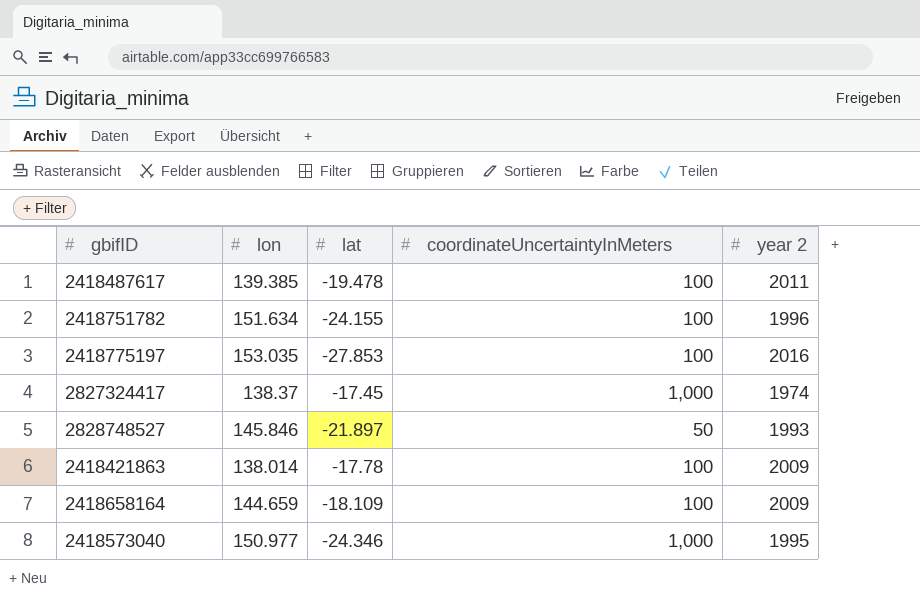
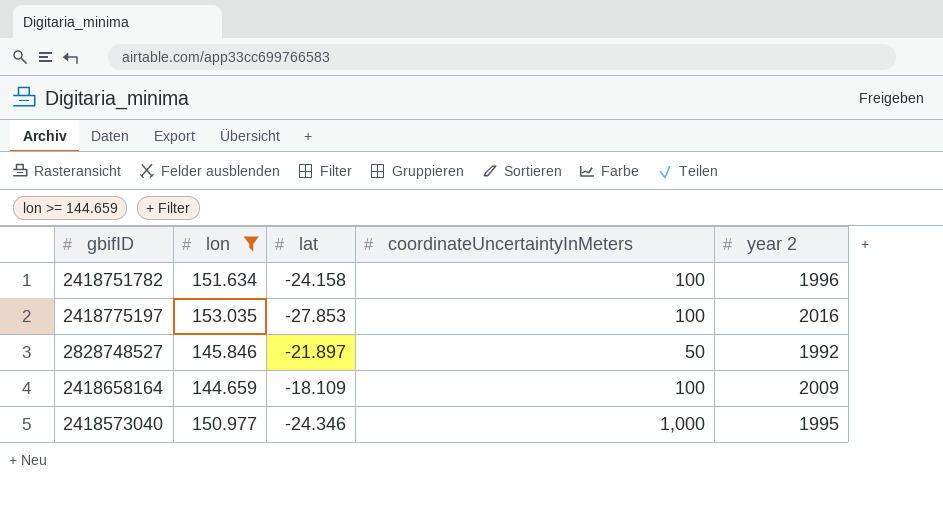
filter: none -> lon >= 144.659
2418751782 | lat: -24.155 -> -24.158
2828748527 | year 2: 1993 -> 1992

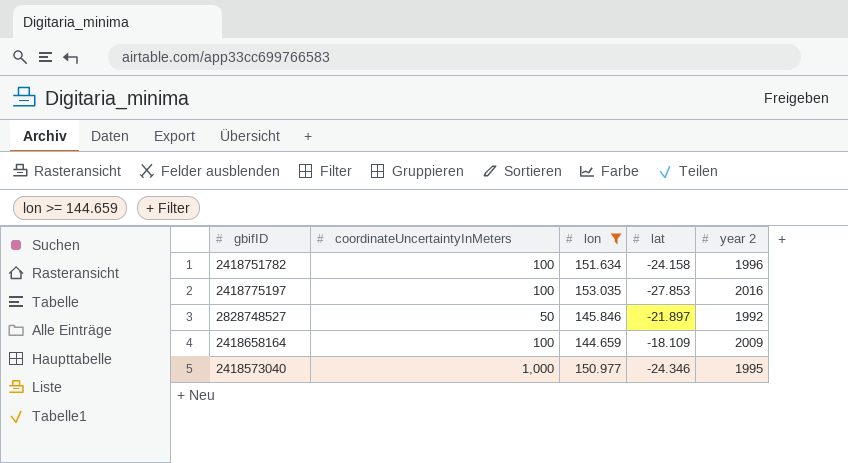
column coordinateUncertaintyInMeters | position: 4 -> 2

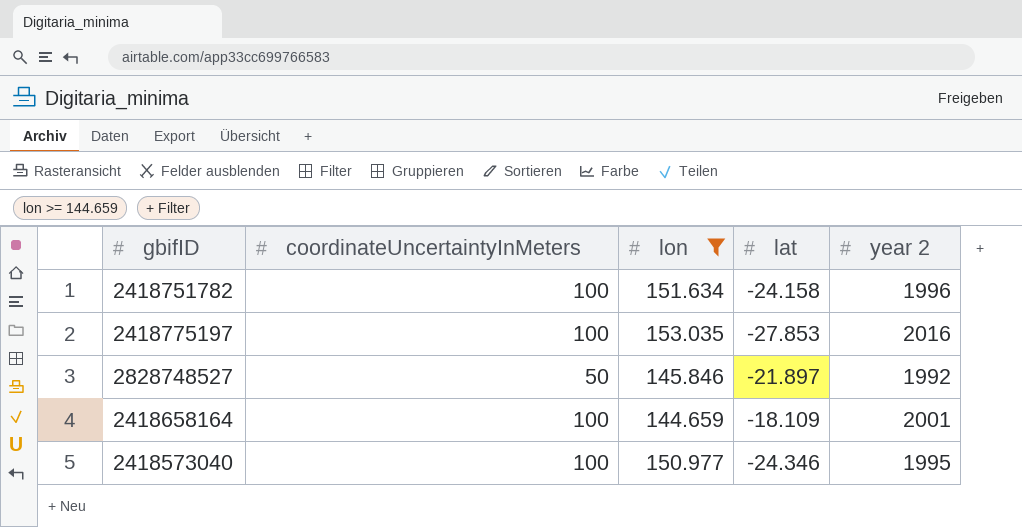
2418658164 | year 2: 2009 -> 2001
2418573040 | coordinateUncertaintyInMeters: 1,000 -> 100

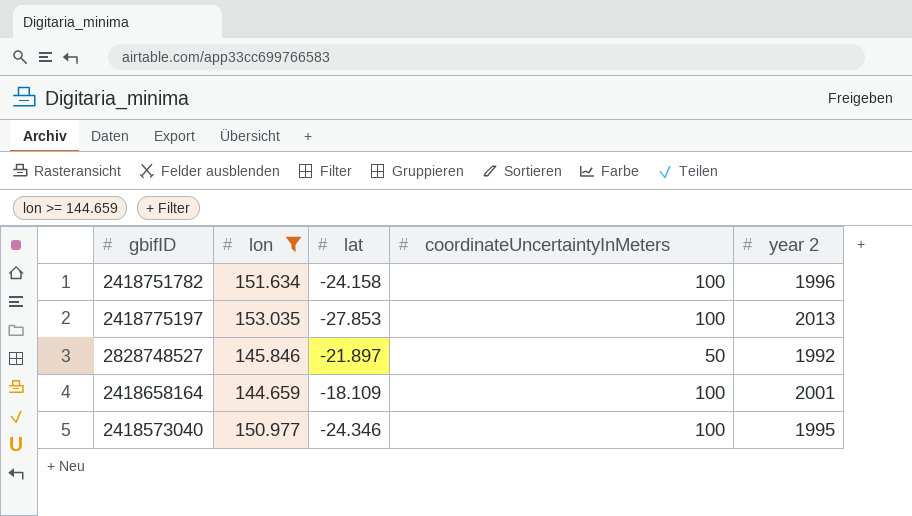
column coordinateUncertaintyInMeters | position: 2 -> 4
2418775197 | year 2: 2016 -> 2013

